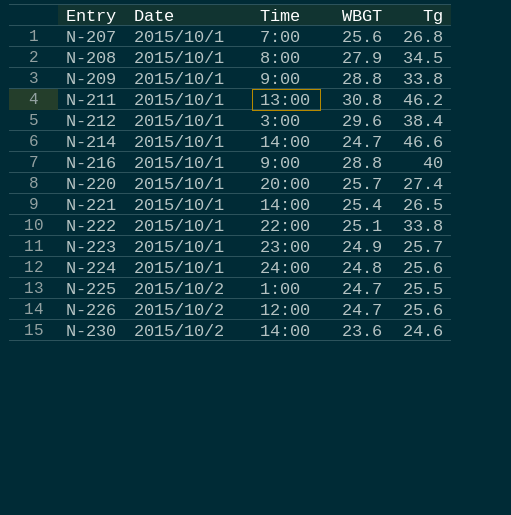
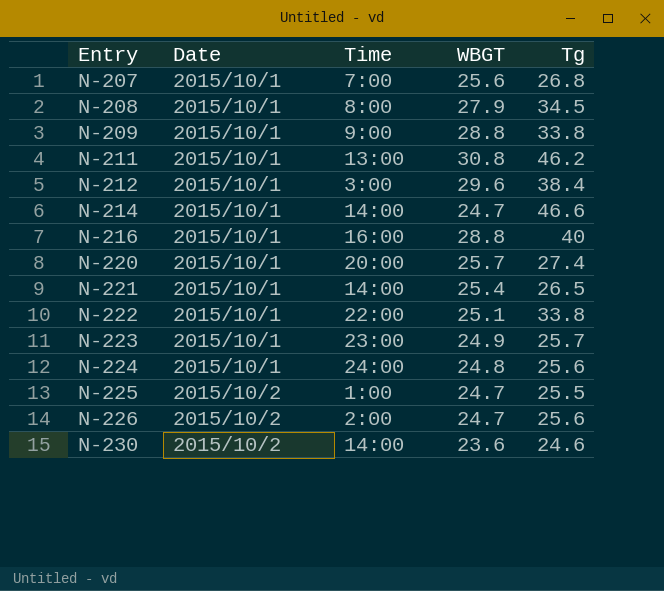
N-216 | Time: 9:00 -> 16:00
N-226 | Time: 12:00 -> 2:00

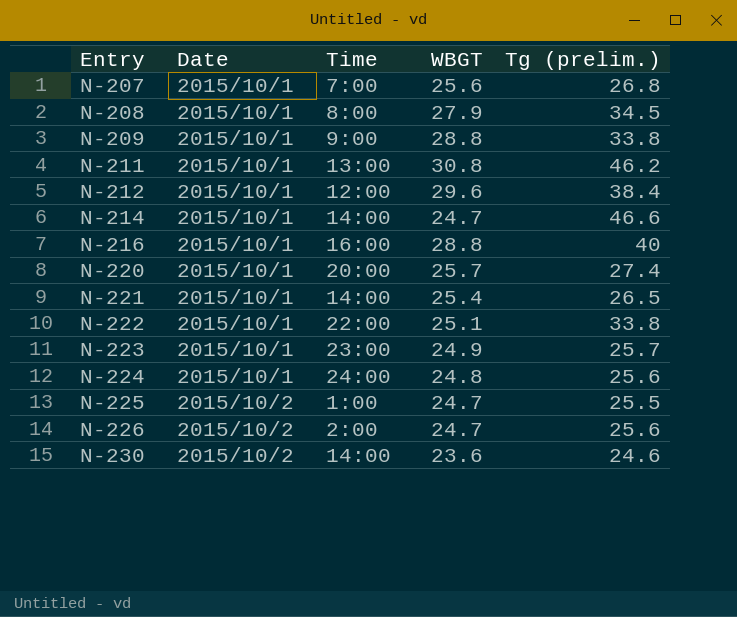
column name: Tg -> Tg (prelim.)
N-212 | Time: 3:00 -> 12:00

